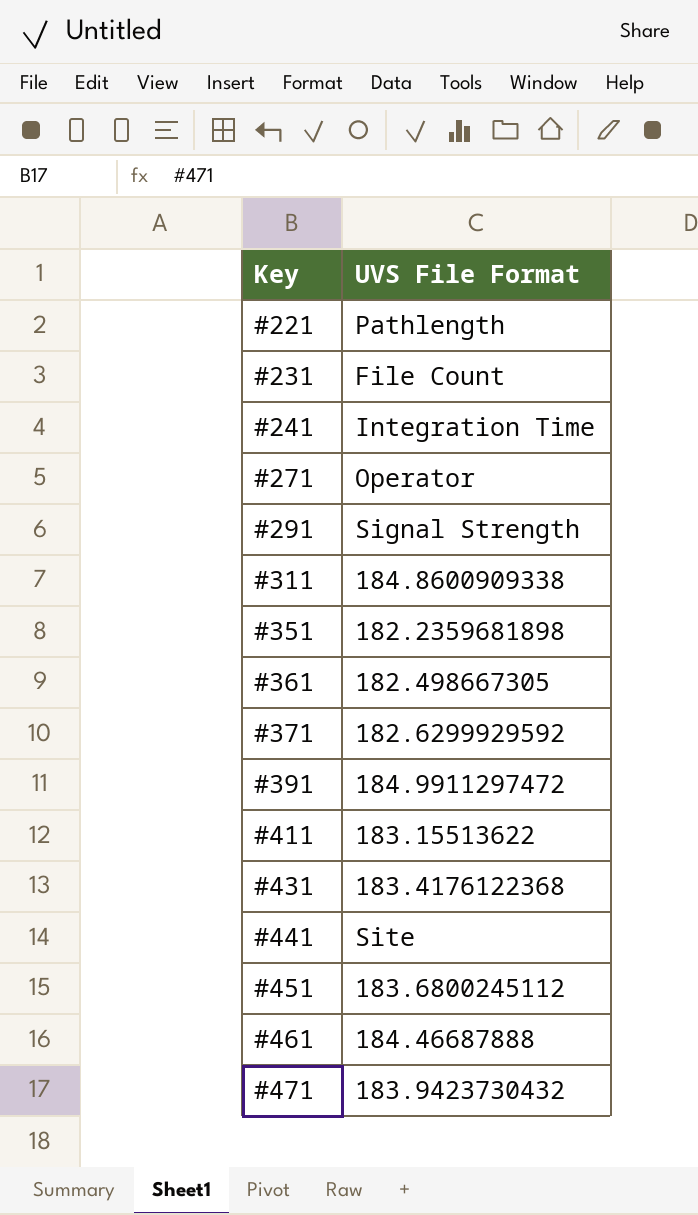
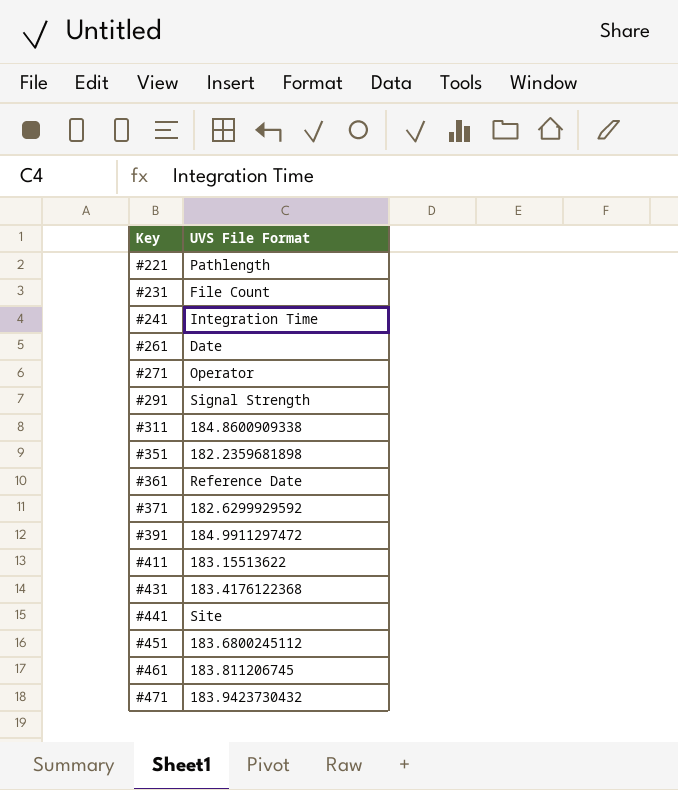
row #261: none -> Date
#361 | UVS File Format: 182.498667305 -> Reference Date
#461 | UVS File Format: 184.46687888 -> 183.811206745

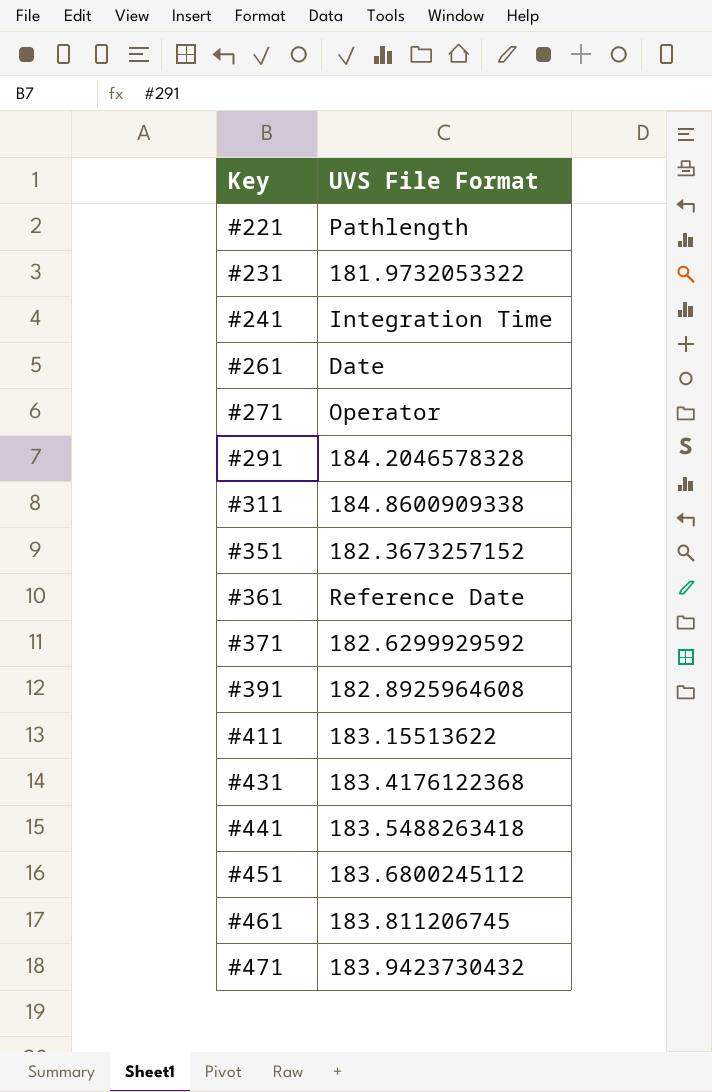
#231 | UVS File Format: File Count -> 181.9732053322
#291 | UVS File Format: Signal Strength -> 184.2046578328
#351 | UVS File Format: 182.2359681898 -> 182.3673257152
#391 | UVS File Format: 184.9911297472 -> 182.8925964608
#441 | UVS File Format: Site -> 183.5488263418

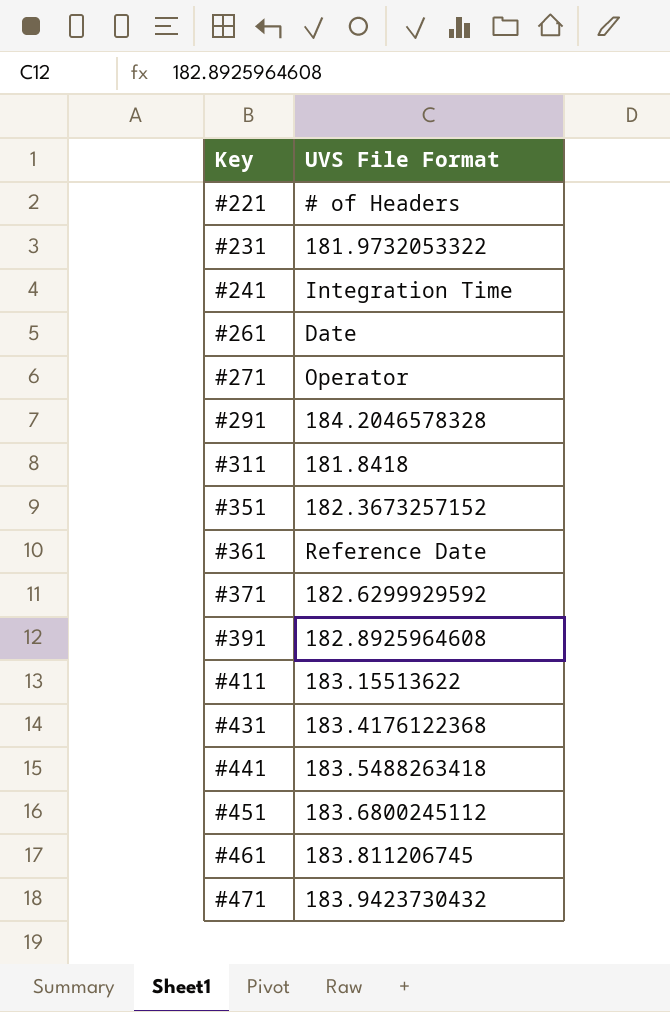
#221 | UVS File Format: Pathlength -> # of Headers
#311 | UVS File Format: 184.8600909338 -> 181.8418

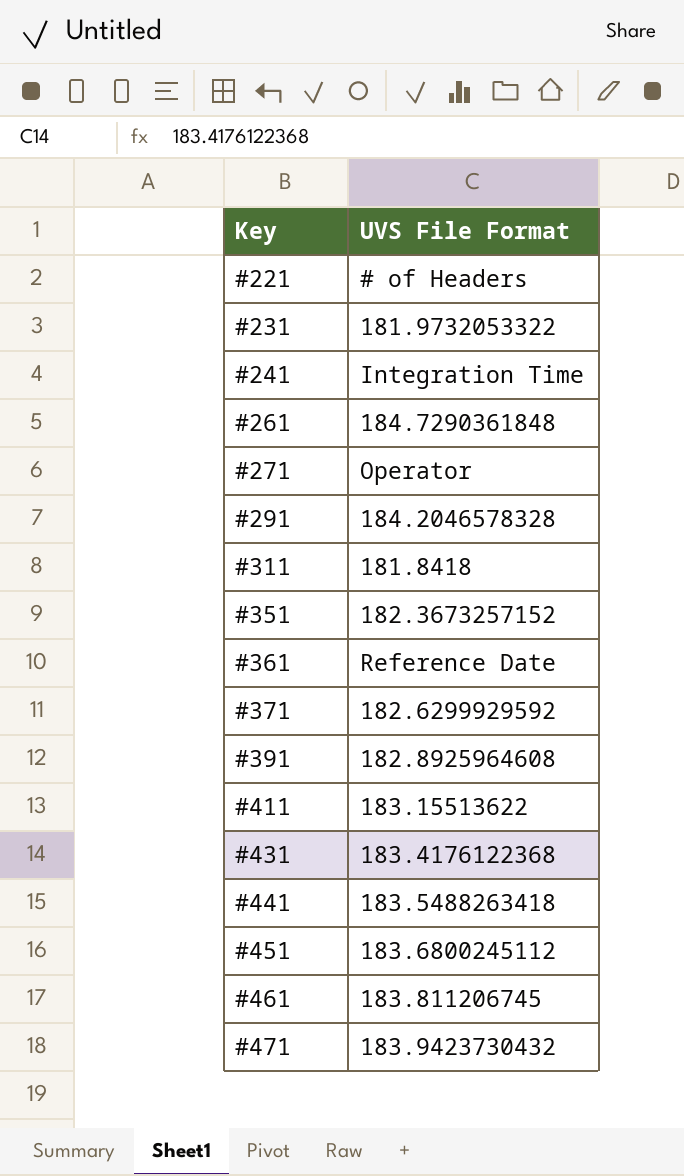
#261 | UVS File Format: Date -> 184.7290361848

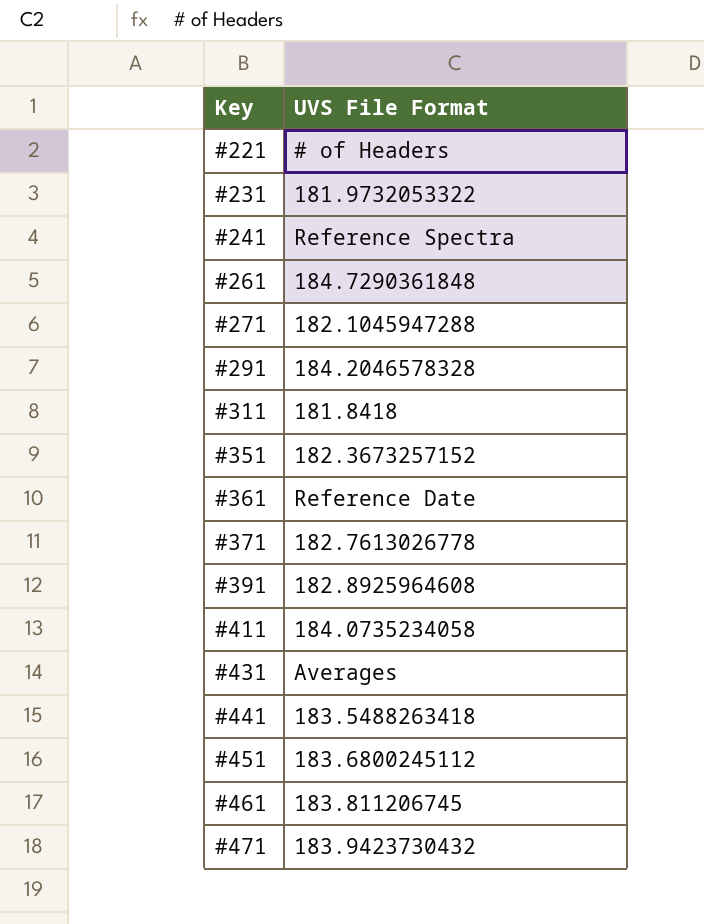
#241 | UVS File Format: Integration Time -> Reference Spectra
#271 | UVS File Format: Operator -> 182.1045947288
#371 | UVS File Format: 182.6299929592 -> 182.7613026778
#411 | UVS File Format: 183.15513622 -> 184.0735234058
#431 | UVS File Format: 183.4176122368 -> Averages

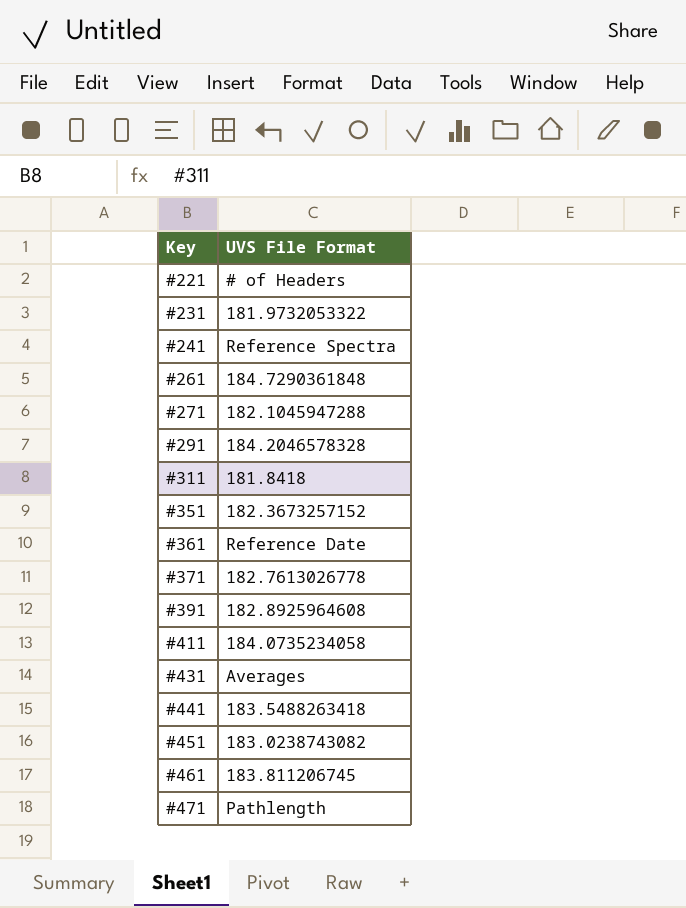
#451 | UVS File Format: 183.6800245112 -> 183.0238743082
#471 | UVS File Format: 183.9423730432 -> Pathlength

